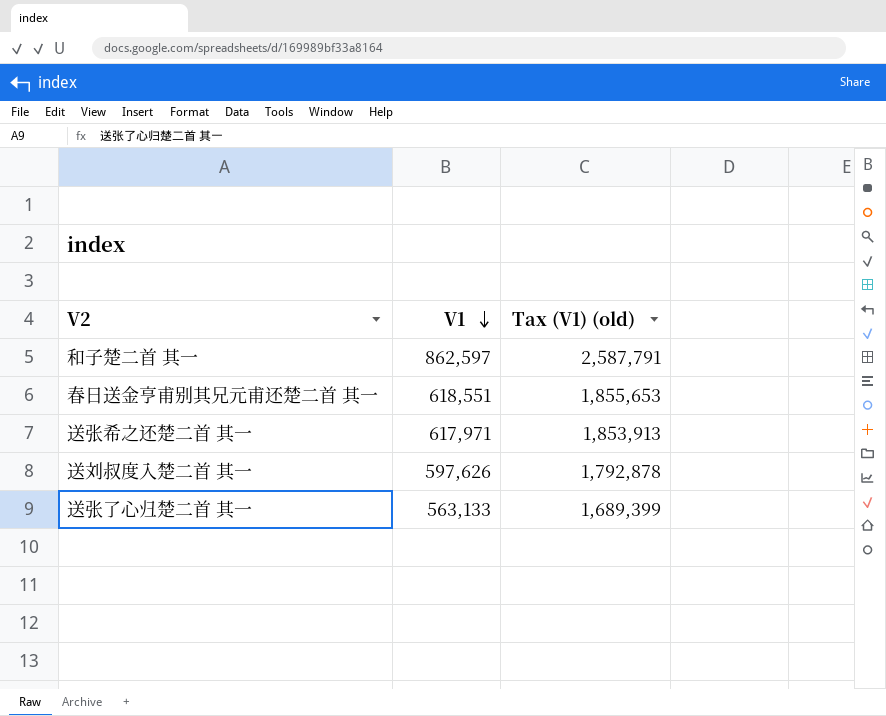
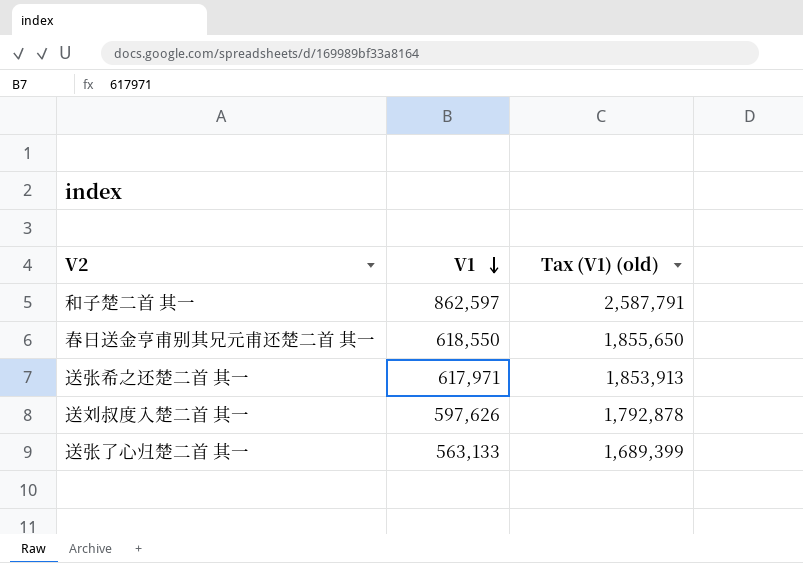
春日送金亨甫别其兄元甫还楚二首 其一 | V1: 618,551 -> 618,550
春日送金亨甫别其兄元甫还楚二首 其一 | Tax (V1) (old): 1,855,653 -> 1,855,650

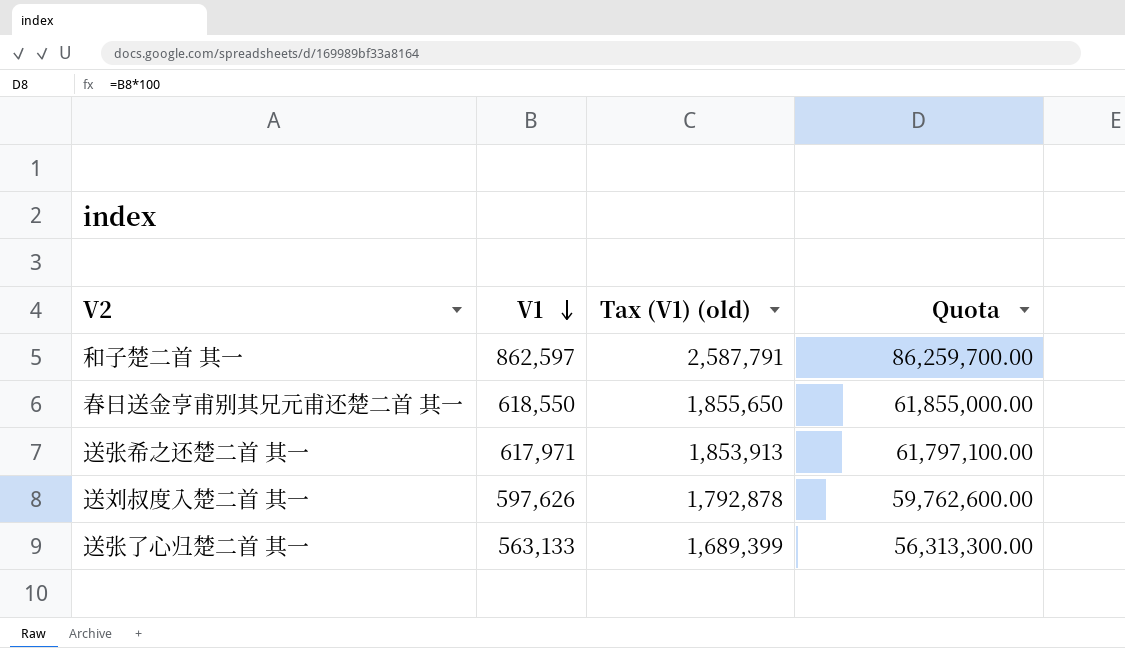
column Quota | formula: none -> [V1] * 100

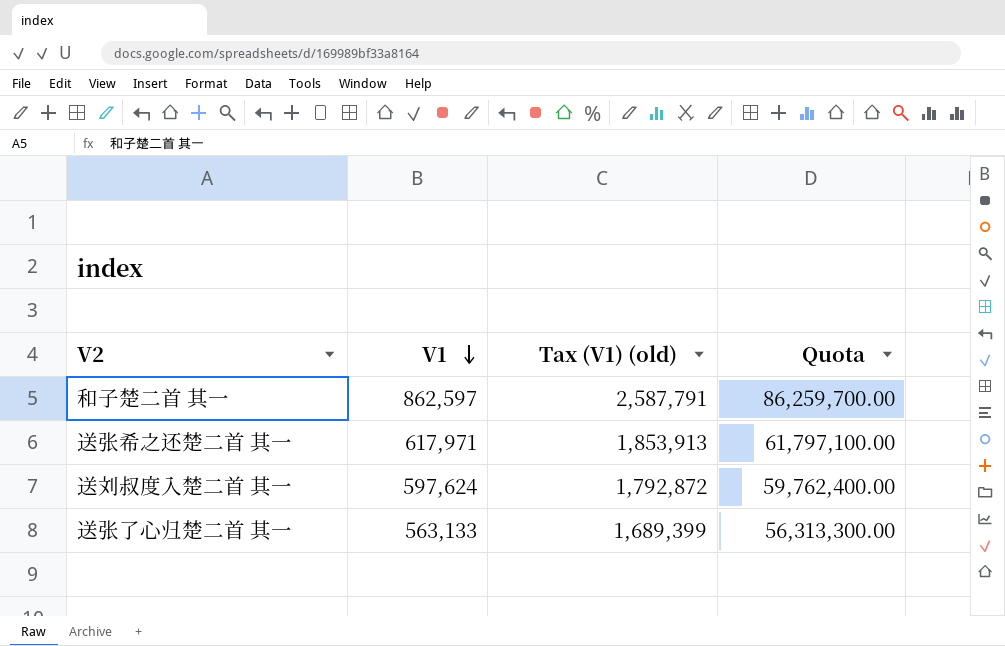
row 春日送金亨甫别其兄元甫还楚二首 其一: 618,550 | 1,855,650 | 61,855,000.00 -> none
送刘叔度入楚二首 其一 | V1: 597,626 -> 597,624
送刘叔度入楚二首 其一 | Tax (V1) (old): 1,792,878 -> 1,792,872
送刘叔度入楚二首 其一 | Quota: 59,762,600.00 -> 59,762,400.00

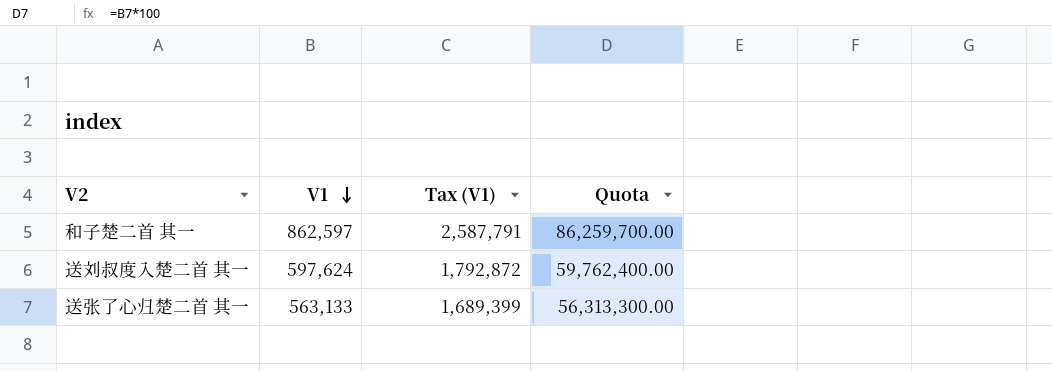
column name: Tax (V1) (old) -> Tax (V1)
row 送张希之还楚二首 其一: 617,971 | 1,853,913 | 61,797,100.00 -> none

